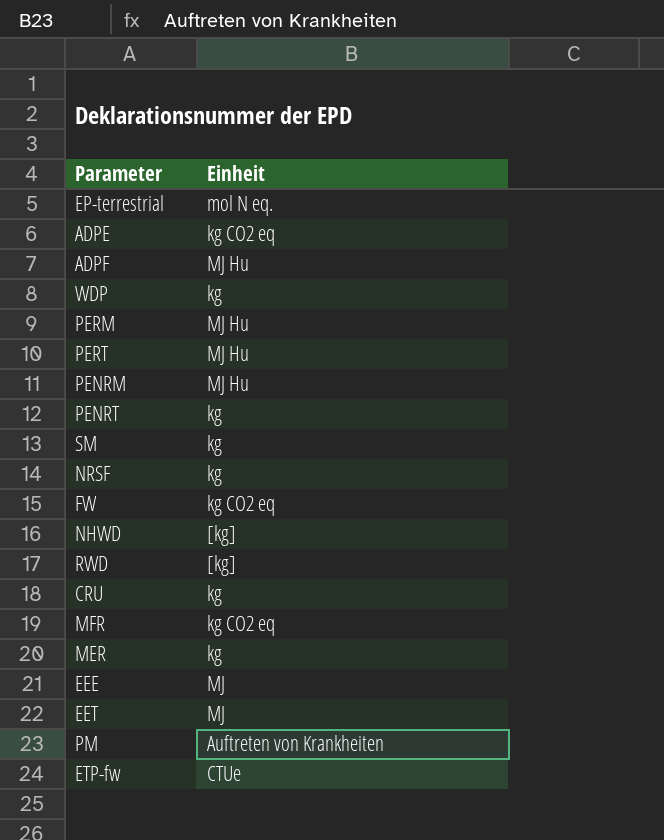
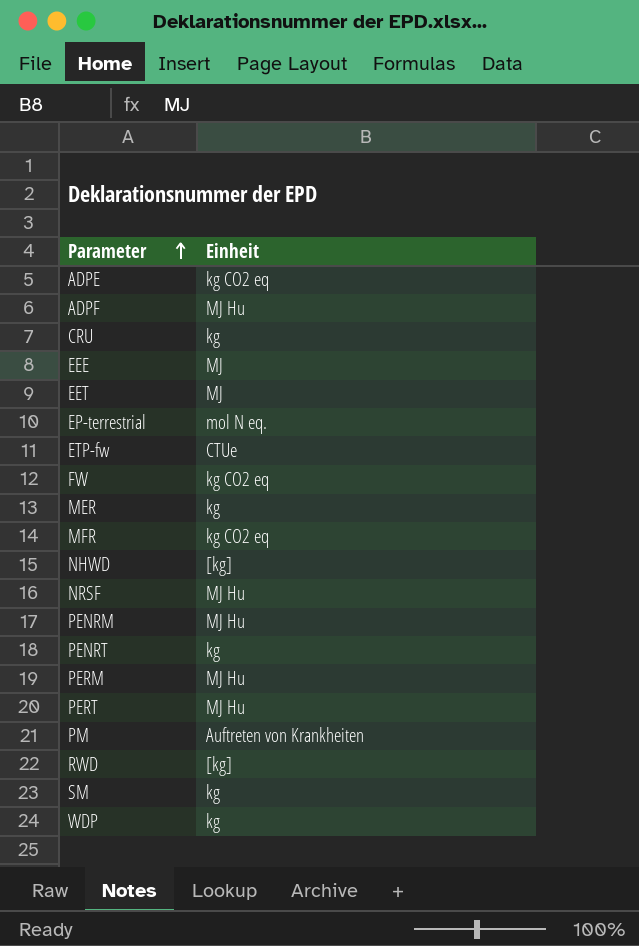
row order: none -> Parameter ascending
NRSF | Einheit: kg -> MJ Hu

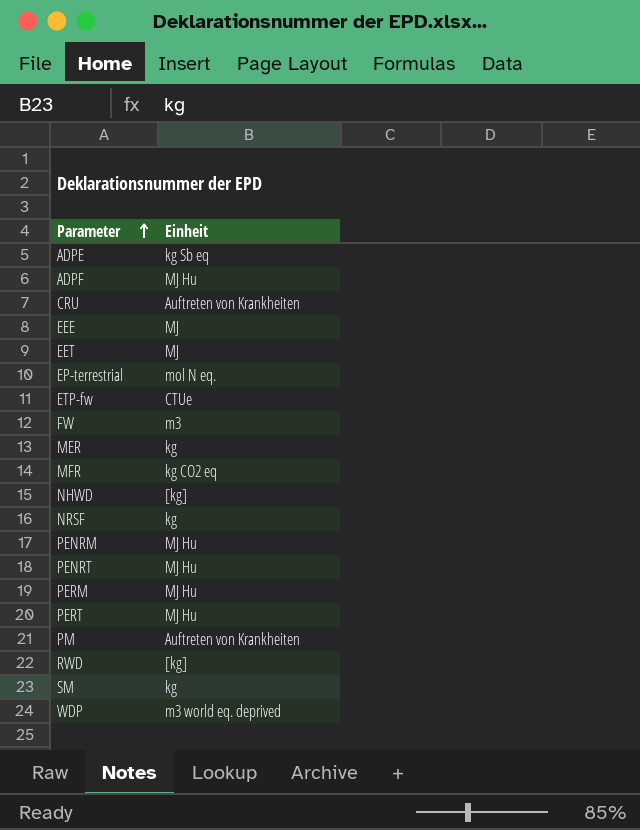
ADPE | Einheit: kg CO2 eq -> kg Sb eq
CRU | Einheit: kg -> Auftreten von Krankheiten
FW | Einheit: kg CO2 eq -> m3
NRSF | Einheit: MJ Hu -> kg
PENRT | Einheit: kg -> MJ Hu
WDP | Einheit: kg -> m3 world eq. deprived

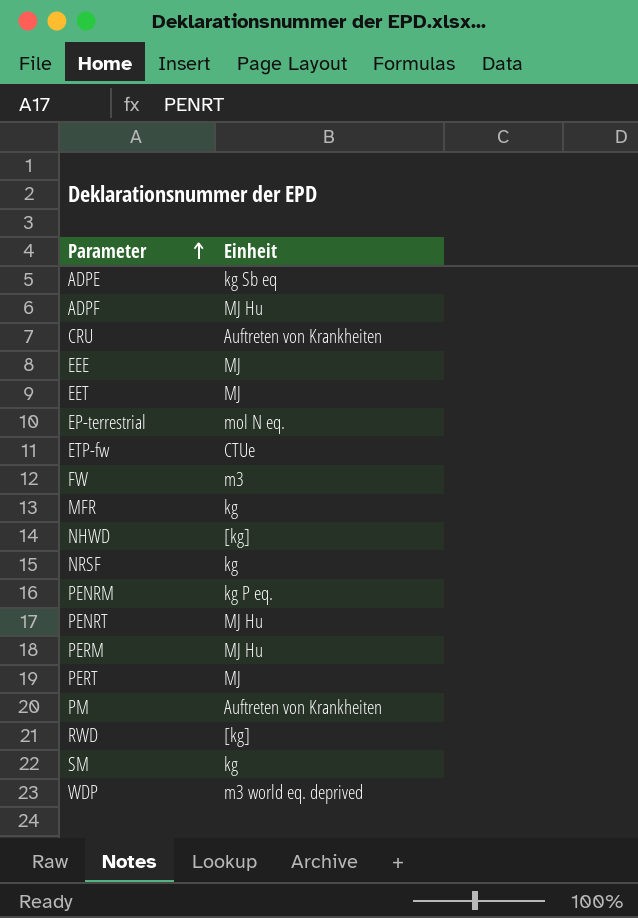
row MER: kg -> none
MFR | Einheit: kg CO2 eq -> kg
PENRM | Einheit: MJ Hu -> kg P eq.
PERT | Einheit: MJ Hu -> MJ

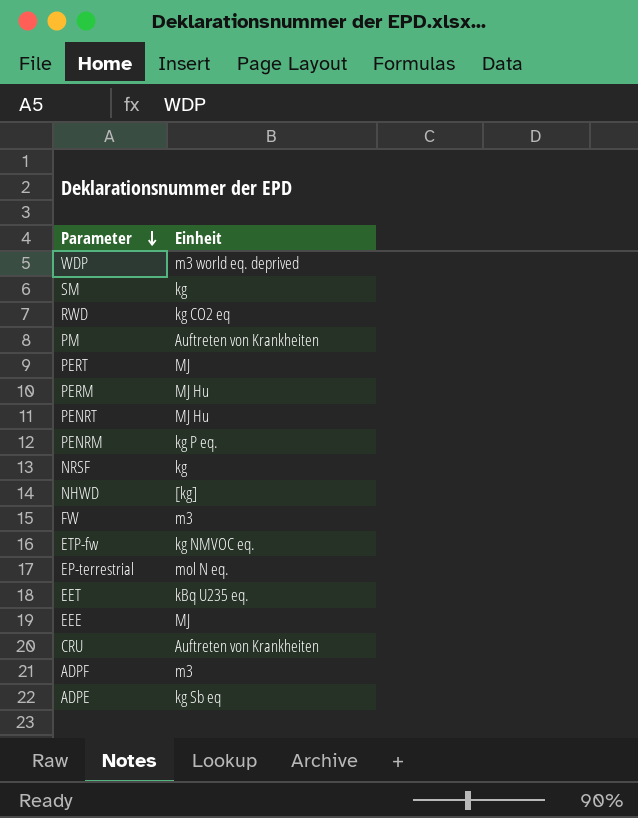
row order: Parameter ascending -> Parameter descending
row MFR: kg -> none
RWD | Einheit: [kg] -> kg CO2 eq
ETP-fw | Einheit: CTUe -> kg NMVOC eq.
EET | Einheit: MJ -> kBq U235 eq.
ADPF | Einheit: MJ Hu -> m3

